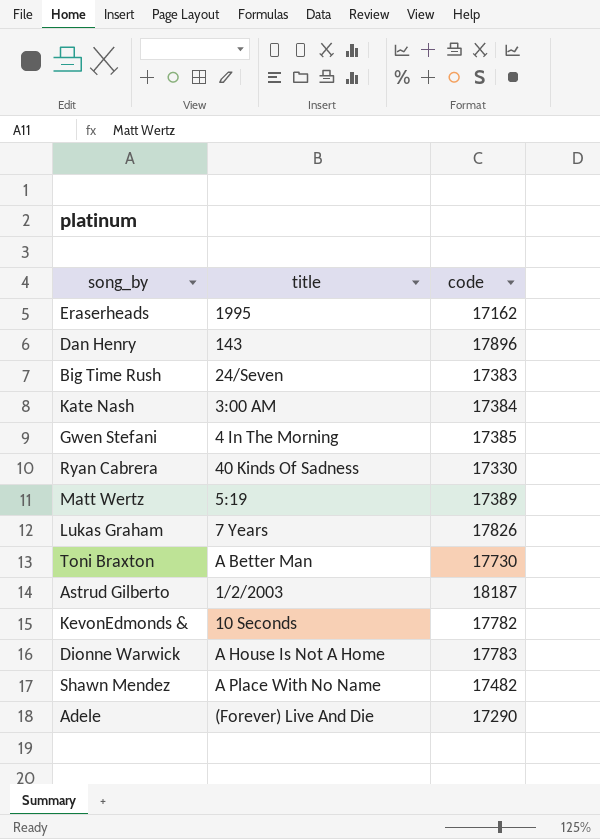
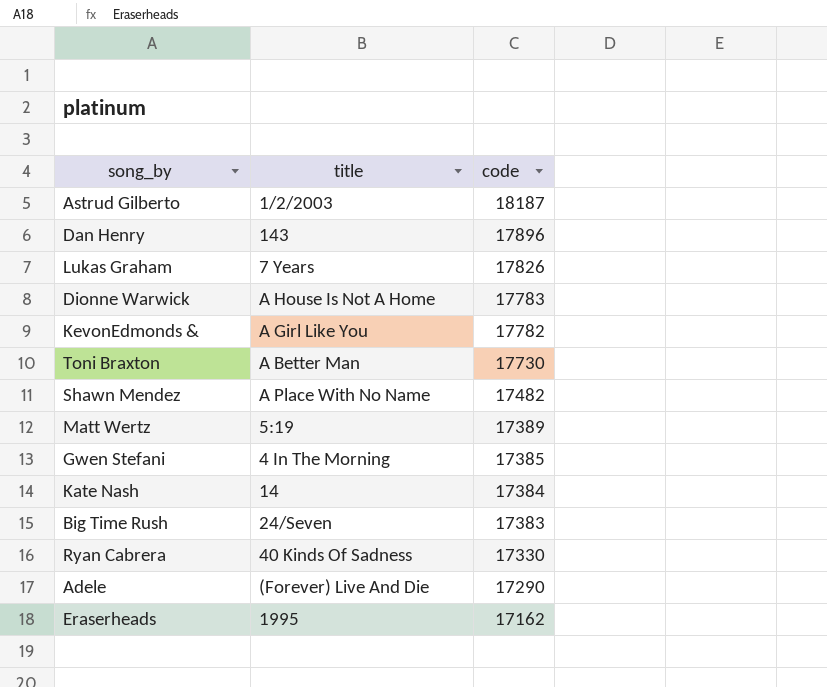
row order: none -> code descending
KevonEdmonds & | title: 10 Seconds -> A Girl Like You
Kate Nash | title: 3:00 AM -> 14

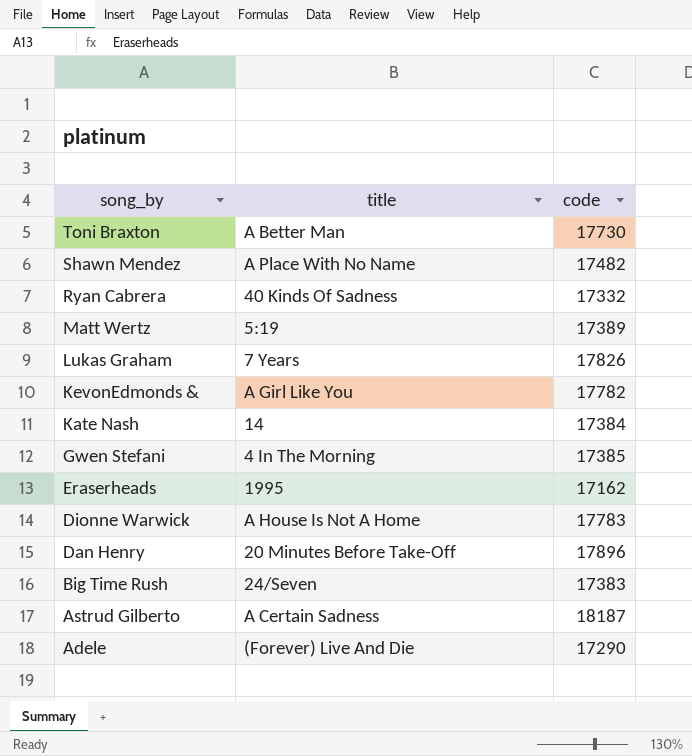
row order: code descending -> song_by descending
Ryan Cabrera | code: 17330 -> 17332
Dan Henry | title: 143 -> 20 Minutes Before Take-Off
Astrud Gilberto | title: 1/2/2003 -> A Certain Sadness

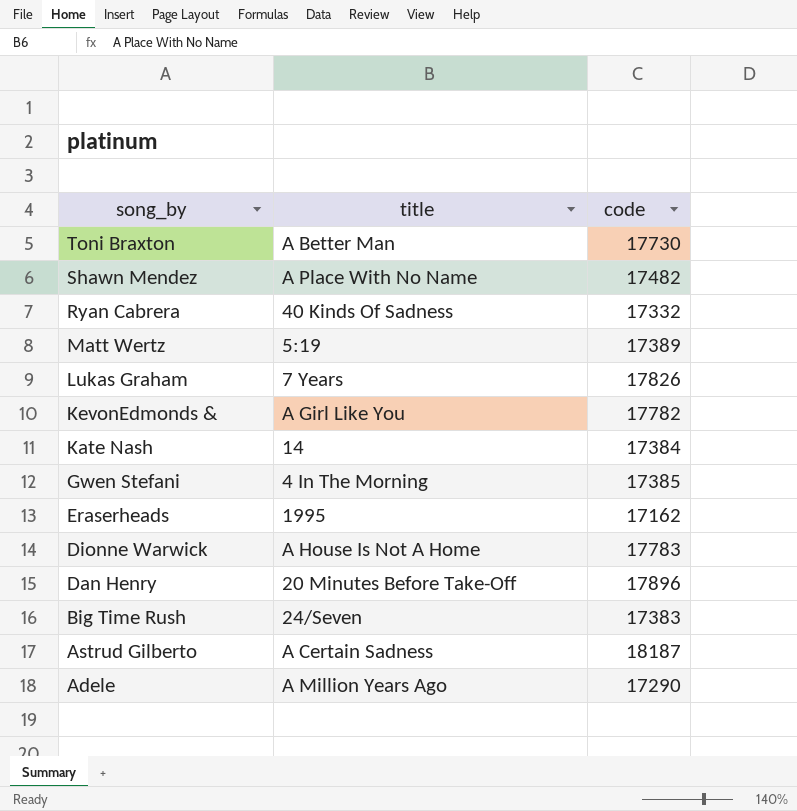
Adele | title: (Forever) Live And Die -> A Million Years Ago

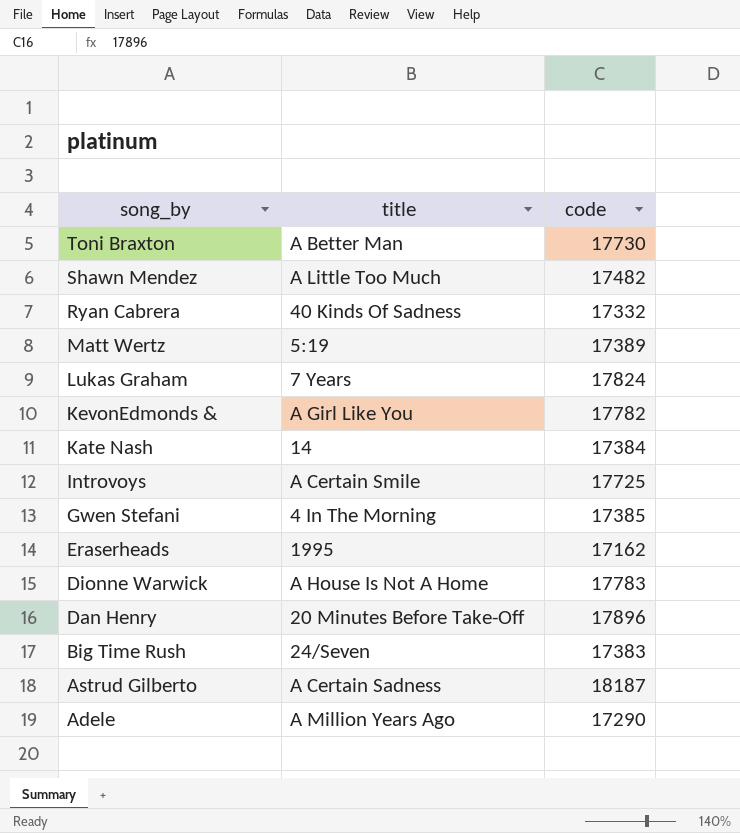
Shawn Mendez | title: A Place With No Name -> A Little Too Much
Lukas Graham | code: 17826 -> 17824
row Introvoys: none -> A Certain Smile | 17725

